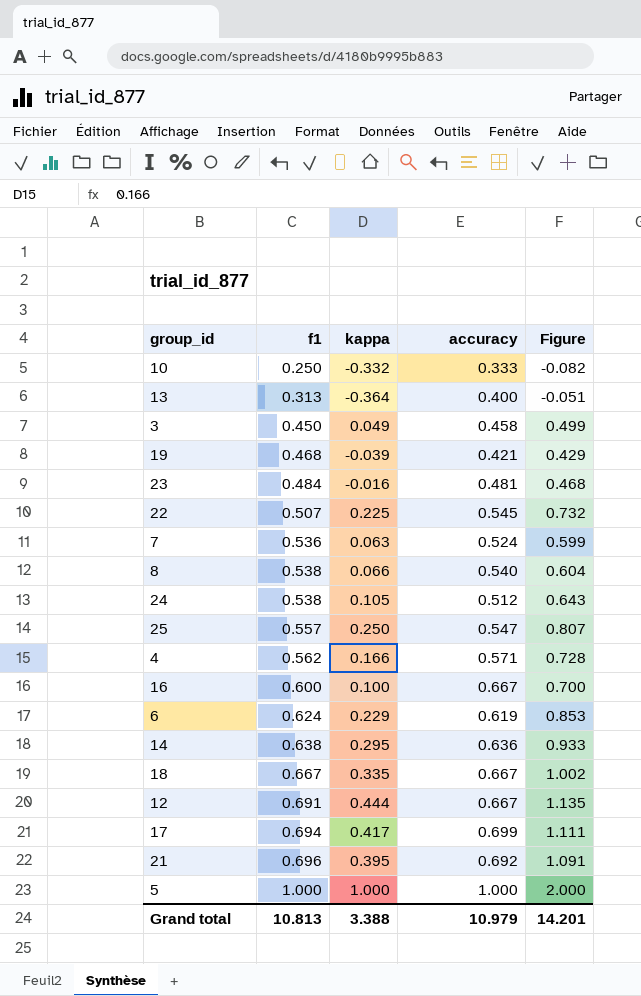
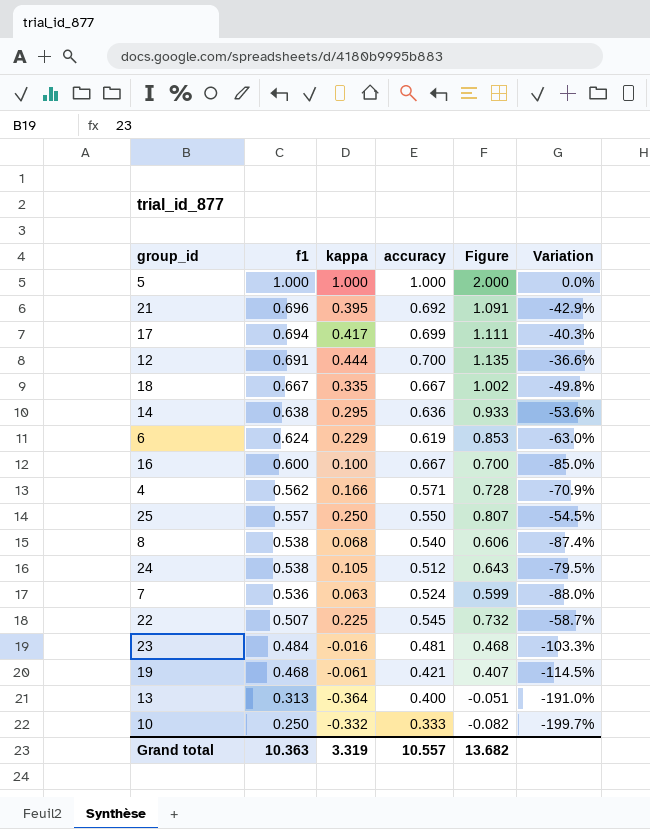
row order: f1 ascending -> f1 descending
column Variation | formula: none -> ([kappa] - [accuracy]) / [accuracy]
row 3: 0.450 | 0.049 | 0.458 | 0.499 -> none
12 | accuracy: 0.667 -> 0.700
25 | accuracy: 0.547 -> 0.550
8 | kappa: 0.066 -> 0.068
8 | Figure: 0.604 -> 0.606
19 | kappa: -0.039 -> -0.061
19 | Figure: 0.429 -> 0.407
Grand total | f1: 10.813 -> 10.363
Grand total | kappa: 3.388 -> 3.319
Grand total | accuracy: 10.979 -> 10.557
Grand total | Figure: 14.201 -> 13.682

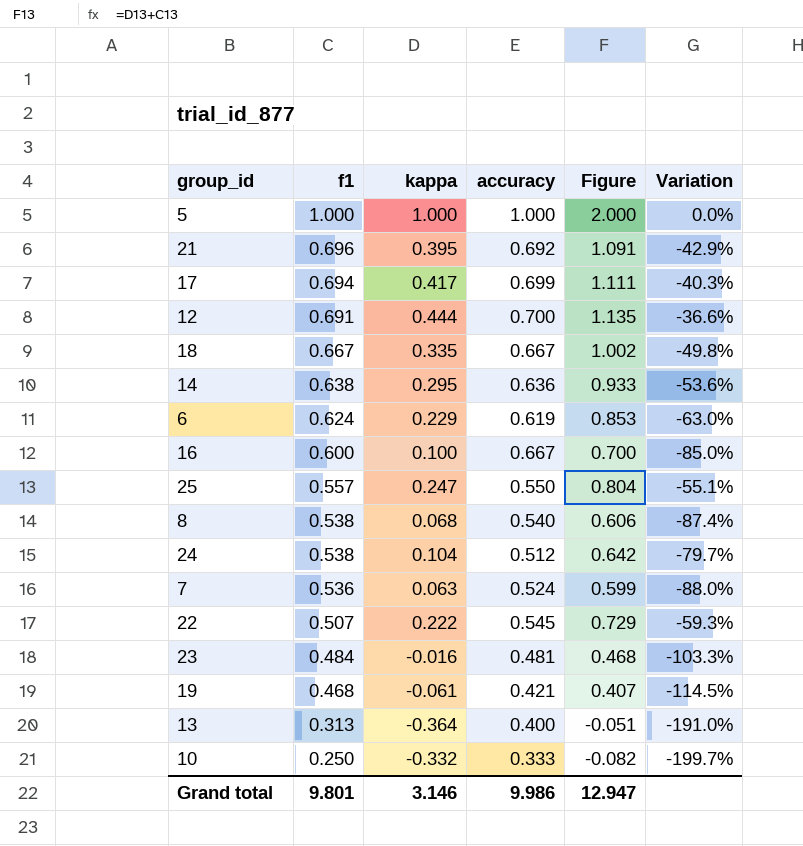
row 4: 0.562 | 0.166 | 0.571 | 0.728 | -70.9% -> none
25 | kappa: 0.250 -> 0.247
25 | Figure: 0.807 -> 0.804
25 | Variation: -54.5% -> -55.1%
24 | kappa: 0.105 -> 0.104
24 | Figure: 0.643 -> 0.642
24 | Variation: -79.5% -> -79.7%
22 | kappa: 0.225 -> 0.222
22 | Figure: 0.732 -> 0.729
22 | Variation: -58.7% -> -59.3%
Grand total | f1: 10.363 -> 9.801
Grand total | kappa: 3.319 -> 3.146
Grand total | accuracy: 10.557 -> 9.986
Grand total | Figure: 13.682 -> 12.947

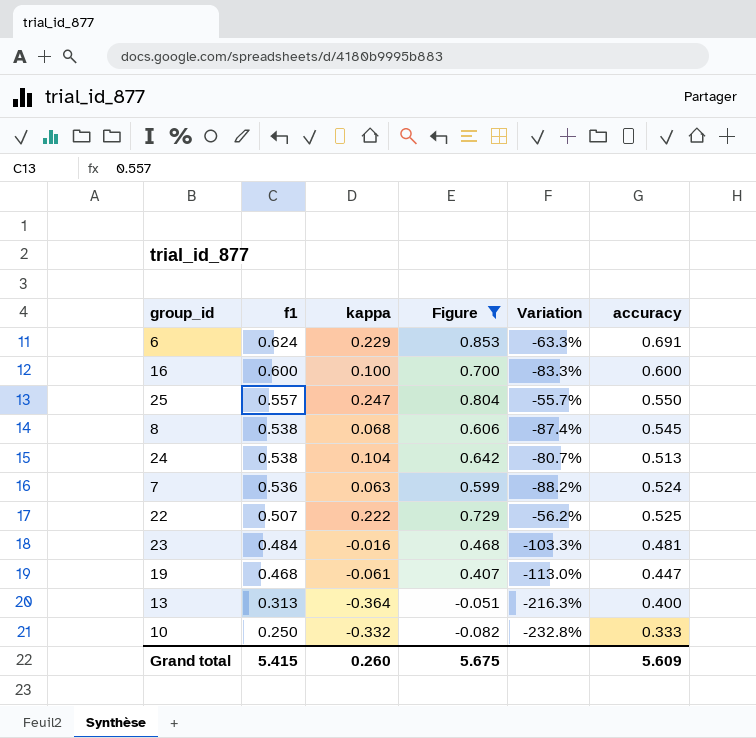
filter: none -> Figure <= 0.853
column Variation | formula: ([kappa] - [accuracy]) / [accuracy] -> ([kappa] - [f1]) / [f1]
column accuracy | position: 4 -> 6
6 | accuracy: 0.619 -> 0.691
16 | accuracy: 0.667 -> 0.600
8 | accuracy: 0.540 -> 0.545
24 | accuracy: 0.512 -> 0.513
22 | accuracy: 0.545 -> 0.525
19 | accuracy: 0.421 -> 0.447
Grand total | f1: 9.801 -> 5.415
Grand total | kappa: 3.146 -> 0.260
Grand total | Figure: 12.947 -> 5.675
Grand total | accuracy: 9.986 -> 5.609

